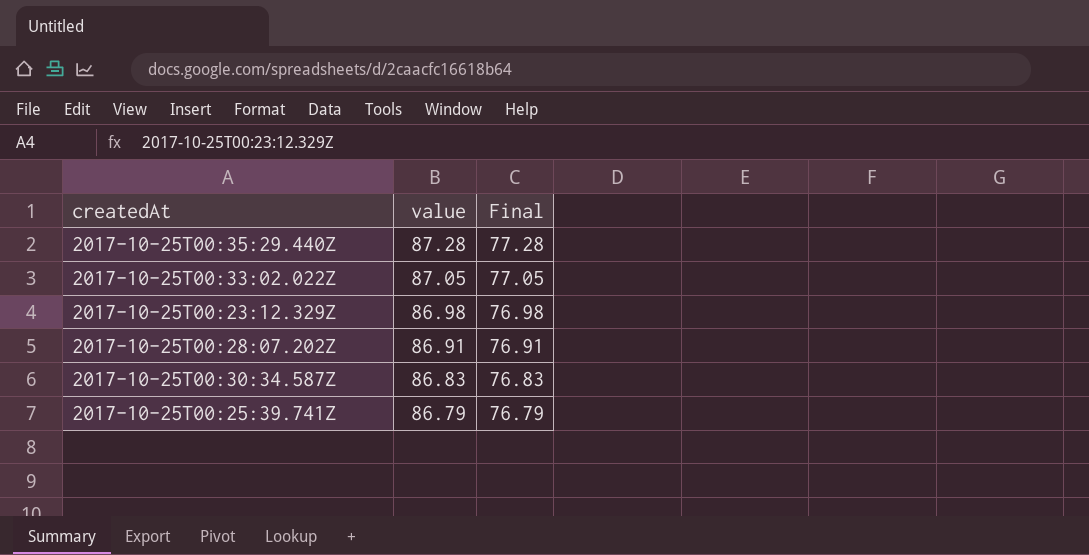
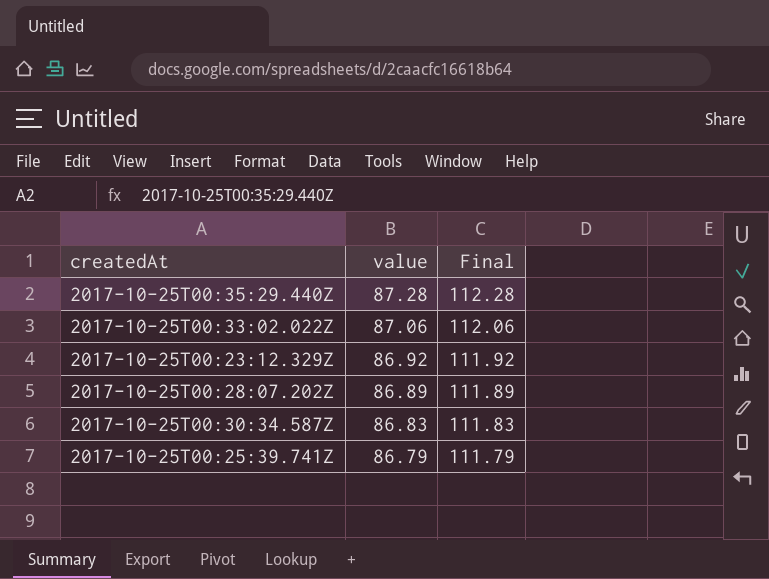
column Final | formula: [value] - 10 -> [value] + 25
2017-10-25T00:33:02.022Z | value: 87.05 -> 87.06
2017-10-25T00:23:12.329Z | value: 86.98 -> 86.92
2017-10-25T00:28:07.202Z | value: 86.91 -> 86.89

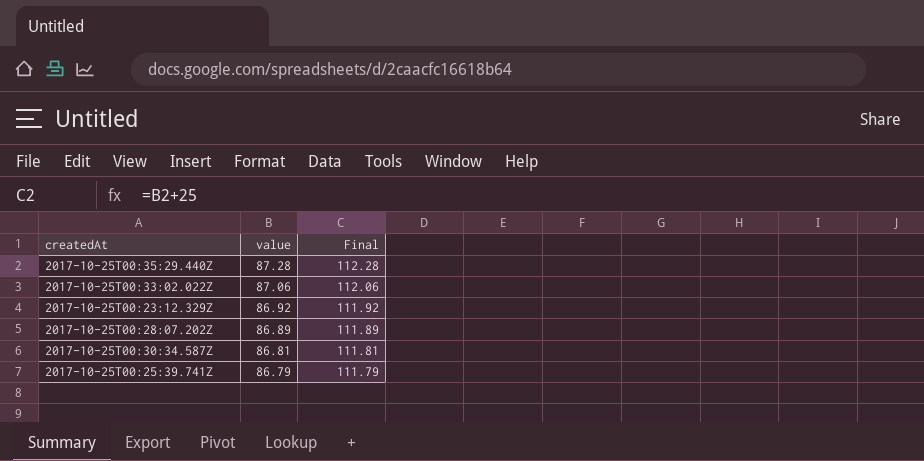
2017-10-25T00:30:34.587Z | value: 86.83 -> 86.81
2017-10-25T00:30:34.587Z | Final: 111.83 -> 111.81

